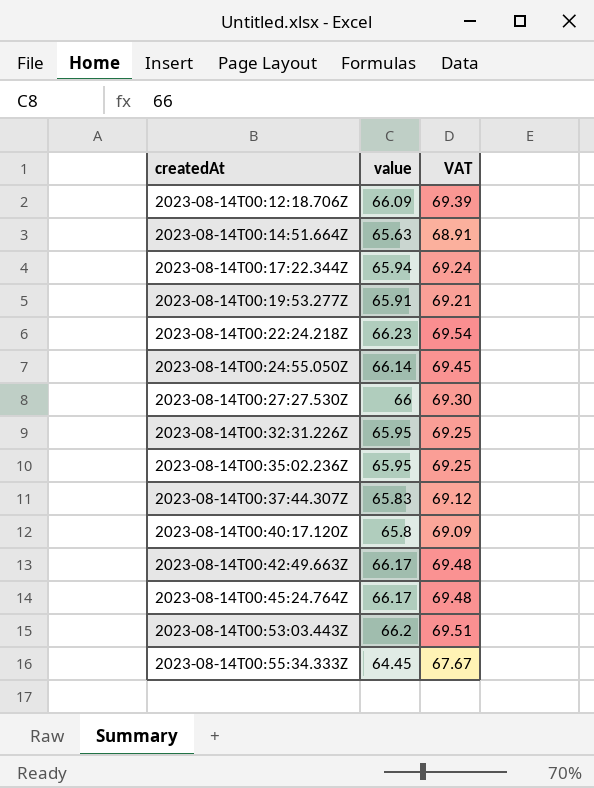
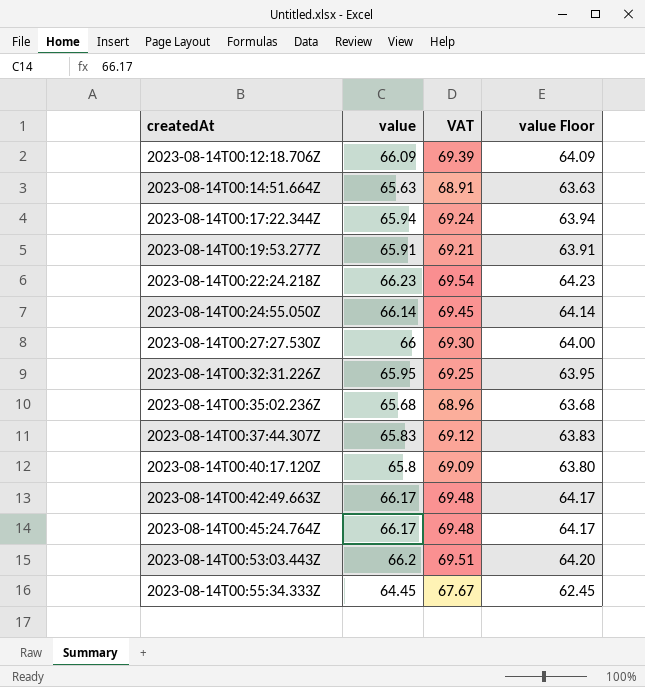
column value Floor | formula: none -> [value] - 2
2023-08-14T00:35:02.236Z | value: 65.95 -> 65.68
2023-08-14T00:35:02.236Z | VAT: 69.25 -> 68.96

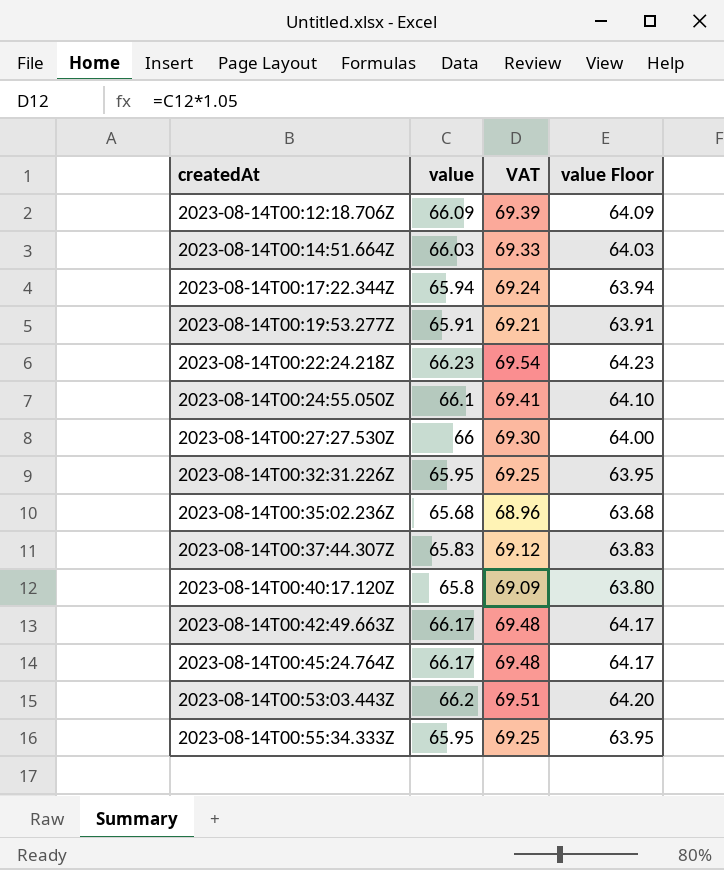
2023-08-14T00:14:51.664Z | value: 65.63 -> 66.03
2023-08-14T00:14:51.664Z | VAT: 68.91 -> 69.33
2023-08-14T00:14:51.664Z | value Floor: 63.63 -> 64.03
2023-08-14T00:24:55.050Z | value: 66.14 -> 66.1
2023-08-14T00:24:55.050Z | VAT: 69.45 -> 69.41
2023-08-14T00:24:55.050Z | value Floor: 64.14 -> 64.10
2023-08-14T00:55:34.333Z | value: 64.45 -> 65.95
2023-08-14T00:55:34.333Z | VAT: 67.67 -> 69.25
2023-08-14T00:55:34.333Z | value Floor: 62.45 -> 63.95

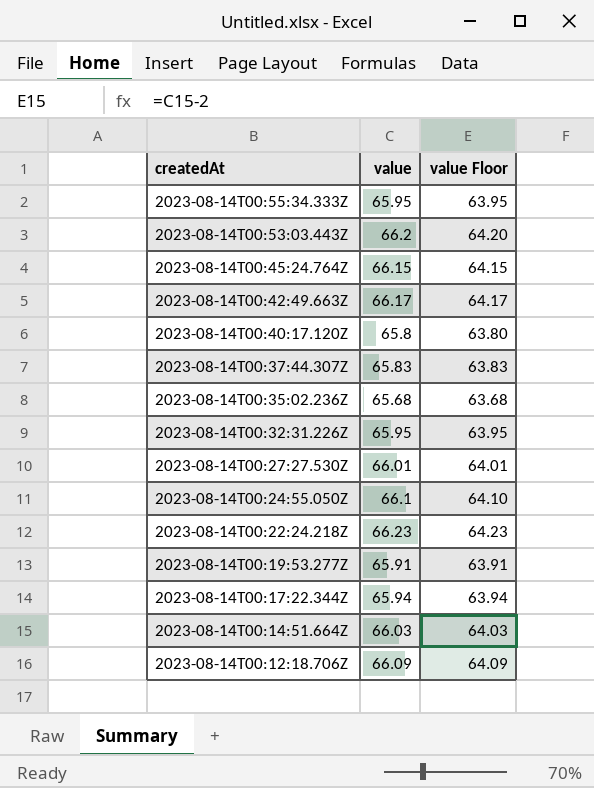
row order: createdAt ascending -> createdAt descending
column VAT | formula: [value] * 1.05 -> none
2023-08-14T00:45:24.764Z | value: 66.17 -> 66.15
2023-08-14T00:45:24.764Z | value Floor: 64.17 -> 64.15
2023-08-14T00:27:27.530Z | value: 66 -> 66.01
2023-08-14T00:27:27.530Z | value Floor: 64.00 -> 64.01

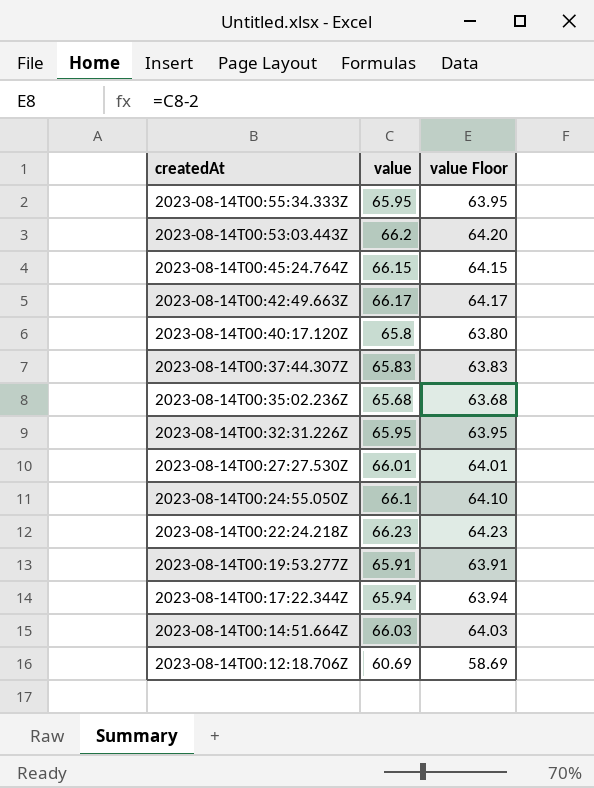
2023-08-14T00:12:18.706Z | value: 66.09 -> 60.69
2023-08-14T00:12:18.706Z | value Floor: 64.09 -> 58.69

